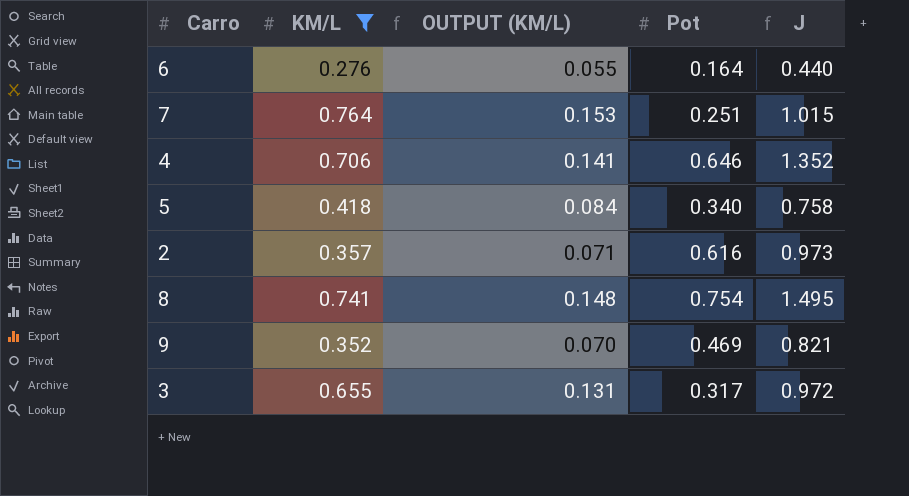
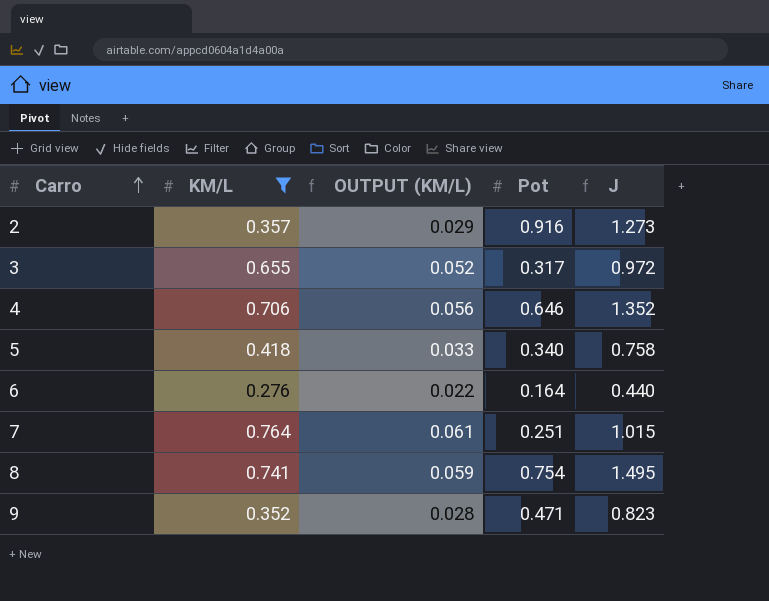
row order: none -> Carro ascending
column OUTPUT (KM/L) | formula: [KM/L] * 0.2 -> [KM/L] * 0.08
2 | Pot: 0.616 -> 0.916
2 | J: 0.973 -> 1.273
9 | Pot: 0.469 -> 0.471
9 | J: 0.821 -> 0.823

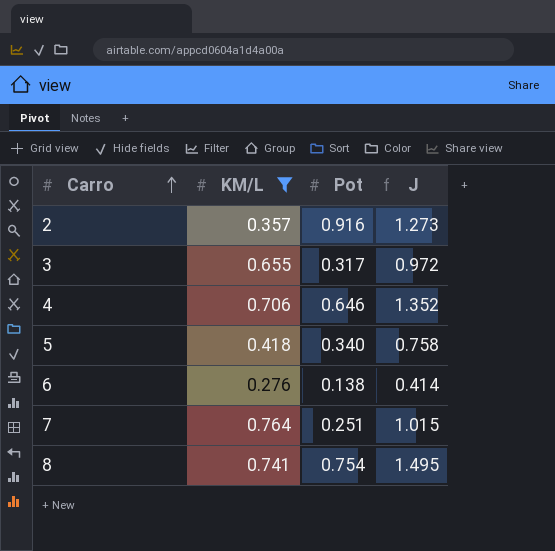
column OUTPUT (KM/L) | formula: [KM/L] * 0.08 -> none
row 9: 0.352 | 0.028 | 0.471 | 0.823 -> none
6 | Pot: 0.164 -> 0.138
6 | J: 0.440 -> 0.414

